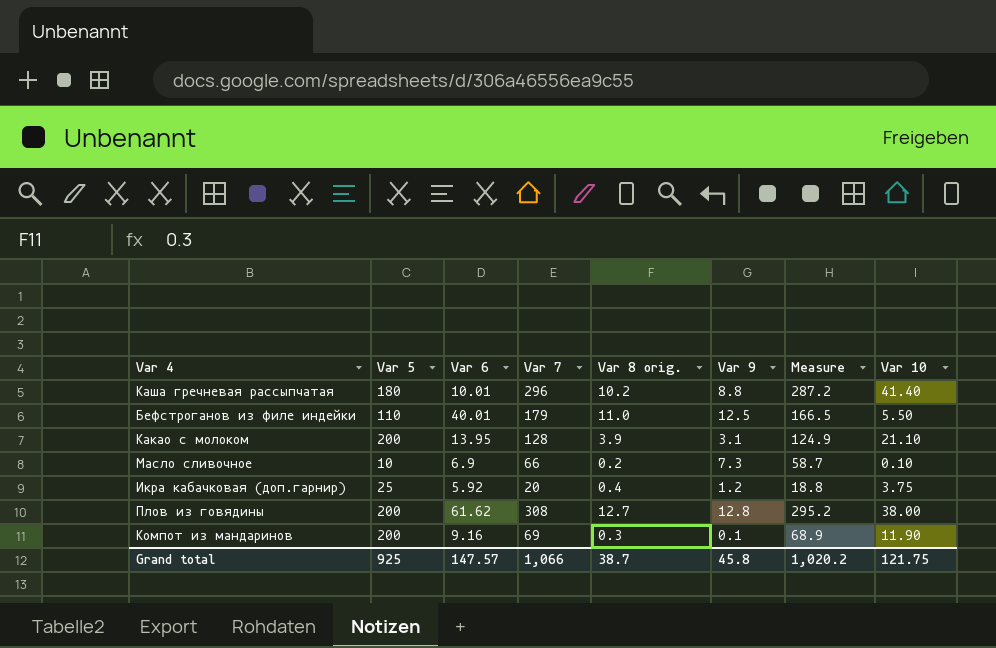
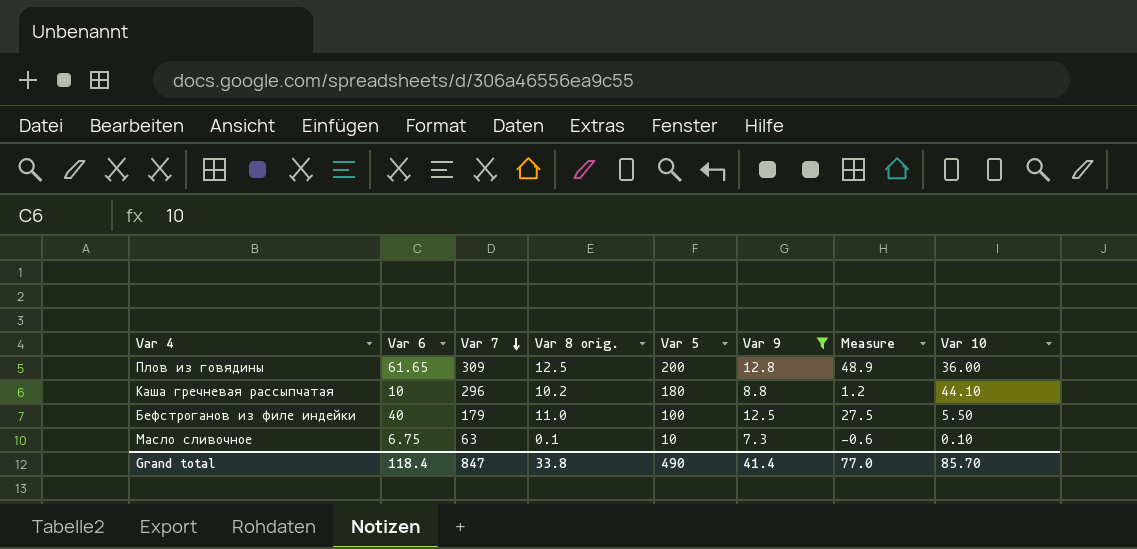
filter: none -> Var 9 >= 7.3
row order: none -> Var 7 descending
column Var 5 | position: 2 -> 5
column Measure | formula: [Var 7] - [Var 9] -> [Var 6] - [Var 9]
Плов из говядины | Var 6: 61.62 -> 61.65
Плов из говядины | Var 7: 308 -> 309
Плов из говядины | Var 8 orig.: 12.7 -> 12.5
Плов из говядины | Var 10: 38.00 -> 36.00
Каша гречневая рассыпчатая | Var 6: 10.01 -> 10
Каша гречневая рассыпчатая | Var 10: 41.40 -> 44.10
Бефстроганов из филе индейки | Var 6: 40.01 -> 40
Бефстроганов из филе индейки | Var 5: 110 -> 100
Масло сливочное | Var 6: 6.9 -> 6.75
Масло сливочное | Var 7: 66 -> 63
Масло сливочное | Var 8 orig.: 0.2 -> 0.1
Grand total | Var 6: 147.57 -> 118.4
Grand total | Var 7: 1,066 -> 847
Grand total | Var 8 orig.: 38.7 -> 33.8
Grand total | Var 5: 925 -> 490
Grand total | Var 9: 45.8 -> 41.4
Grand total | Measure: 1,020.2 -> 77.0
Grand total | Var 10: 121.75 -> 85.70

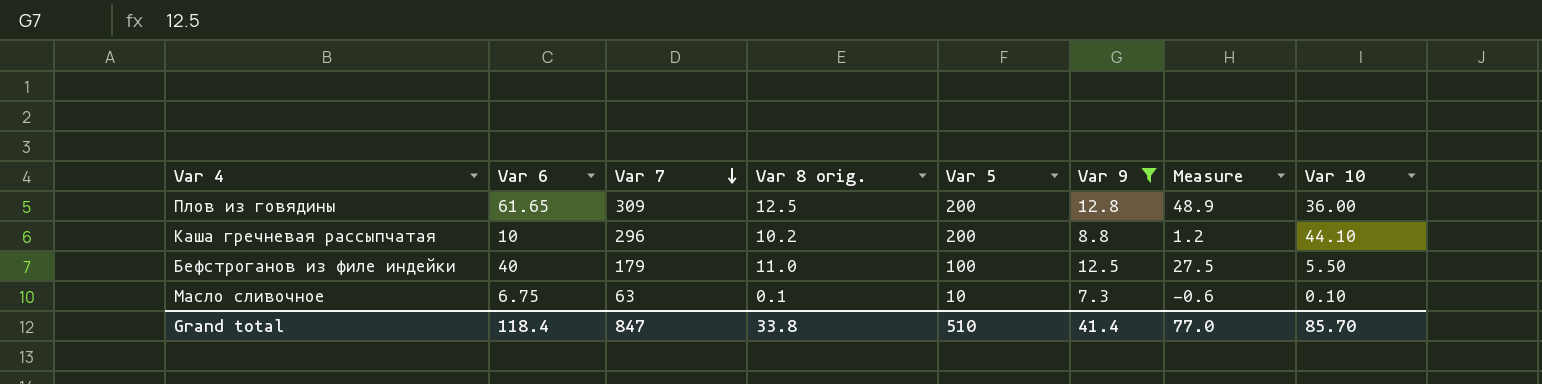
Каша гречневая рассыпчатая | Var 5: 180 -> 200
Grand total | Var 5: 490 -> 510

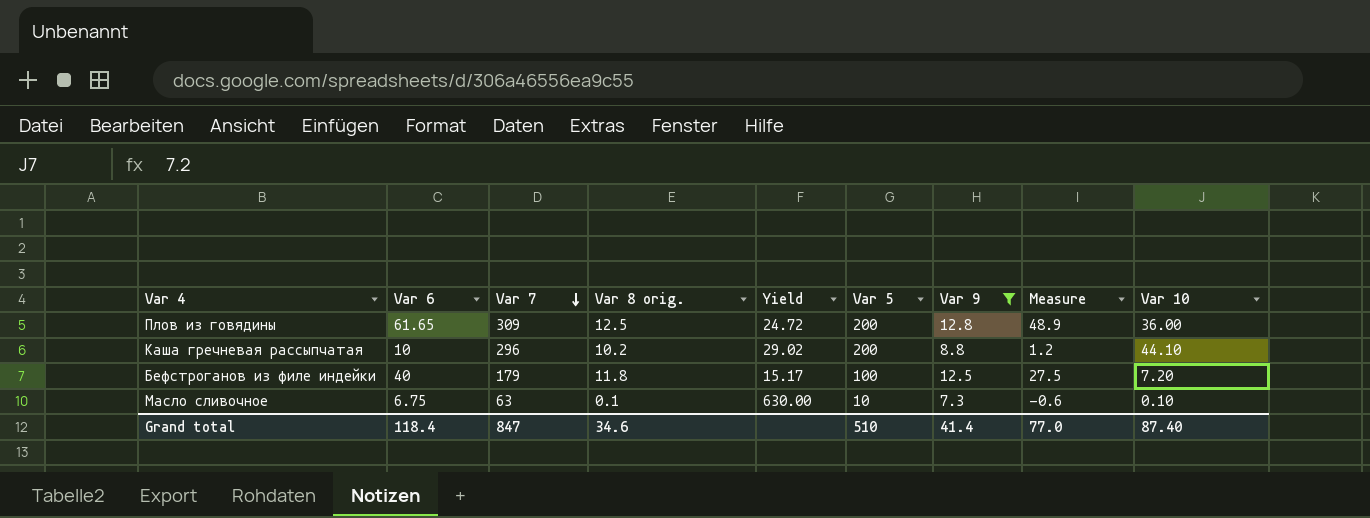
column Yield | formula: none -> [Var 7] / [Var 8 orig.]
Бефстроганов из филе индейки | Var 8 orig.: 11.0 -> 11.8
Бефстроганов из филе индейки | Var 10: 5.50 -> 7.20
Grand total | Var 8 orig.: 33.8 -> 34.6
Grand total | Var 10: 85.70 -> 87.40

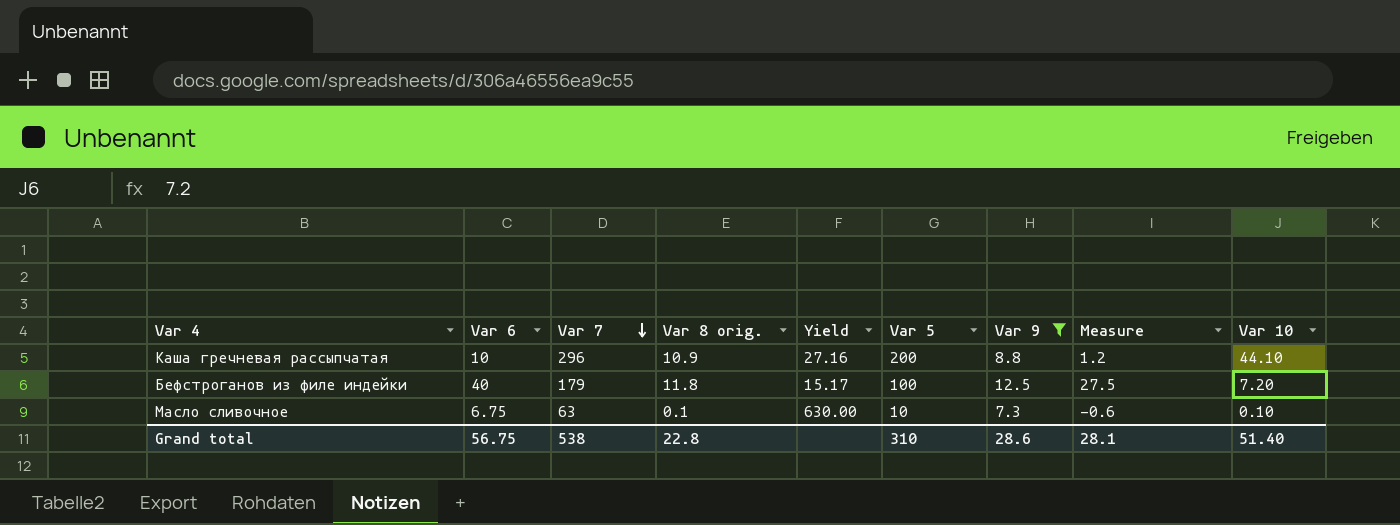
row Плов из говядины: 61.65 | 309 | 12.5 | 24.72 | 200 | 12.8 | 48.9 | 36.00 -> none
Каша гречневая рассыпчатая | Var 8 orig.: 10.2 -> 10.9
Каша гречневая рассыпчатая | Yield: 29.02 -> 27.16
Grand total | Var 6: 118.4 -> 56.75
Grand total | Var 7: 847 -> 538
Grand total | Var 8 orig.: 34.6 -> 22.8
Grand total | Var 5: 510 -> 310
Grand total | Var 9: 41.4 -> 28.6
Grand total | Measure: 77.0 -> 28.1
Grand total | Var 10: 87.40 -> 51.40

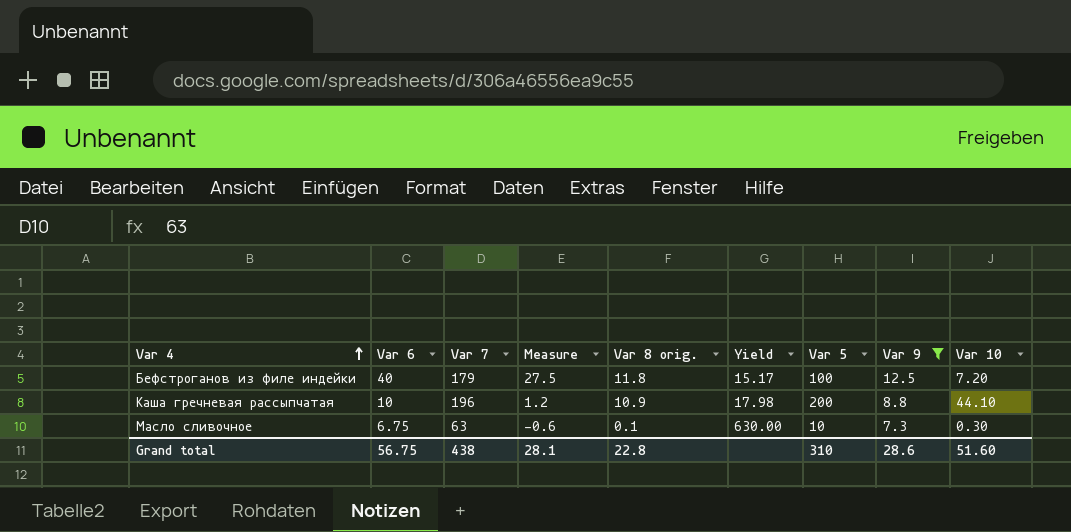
row order: Var 7 descending -> Var 4 ascending
column Measure | position: 8 -> 4
Каша гречневая рассыпчатая | Var 7: 296 -> 196
Каша гречневая рассыпчатая | Yield: 27.16 -> 17.98
Масло сливочное | Var 10: 0.10 -> 0.30
Grand total | Var 7: 538 -> 438
Grand total | Var 10: 51.40 -> 51.60

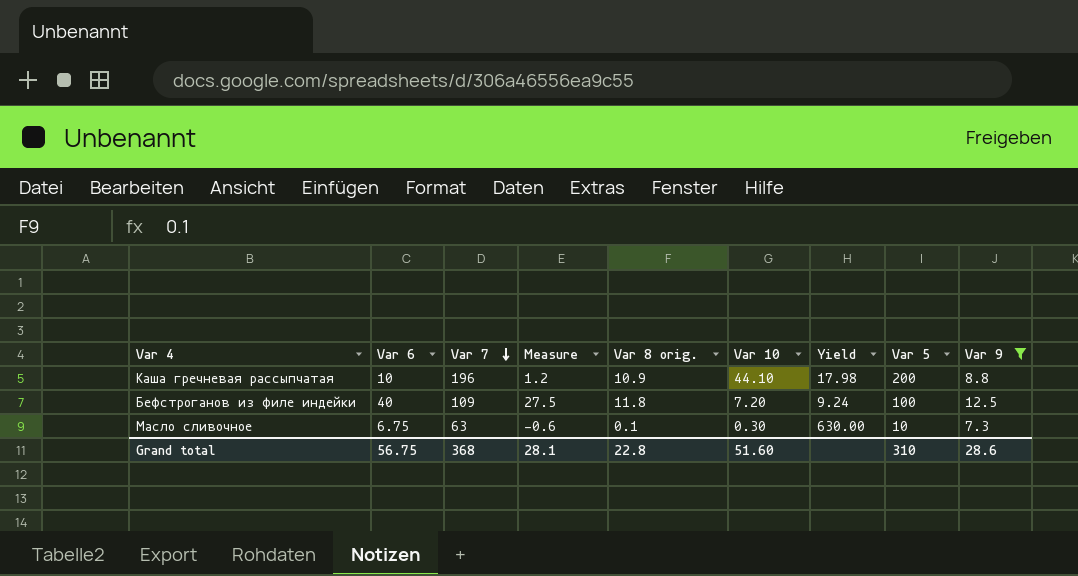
row order: Var 4 ascending -> Var 7 descending
column Var 10 | position: 9 -> 6
Бефстроганов из филе индейки | Var 7: 179 -> 109
Бефстроганов из филе индейки | Yield: 15.17 -> 9.24
Grand total | Var 7: 438 -> 368

